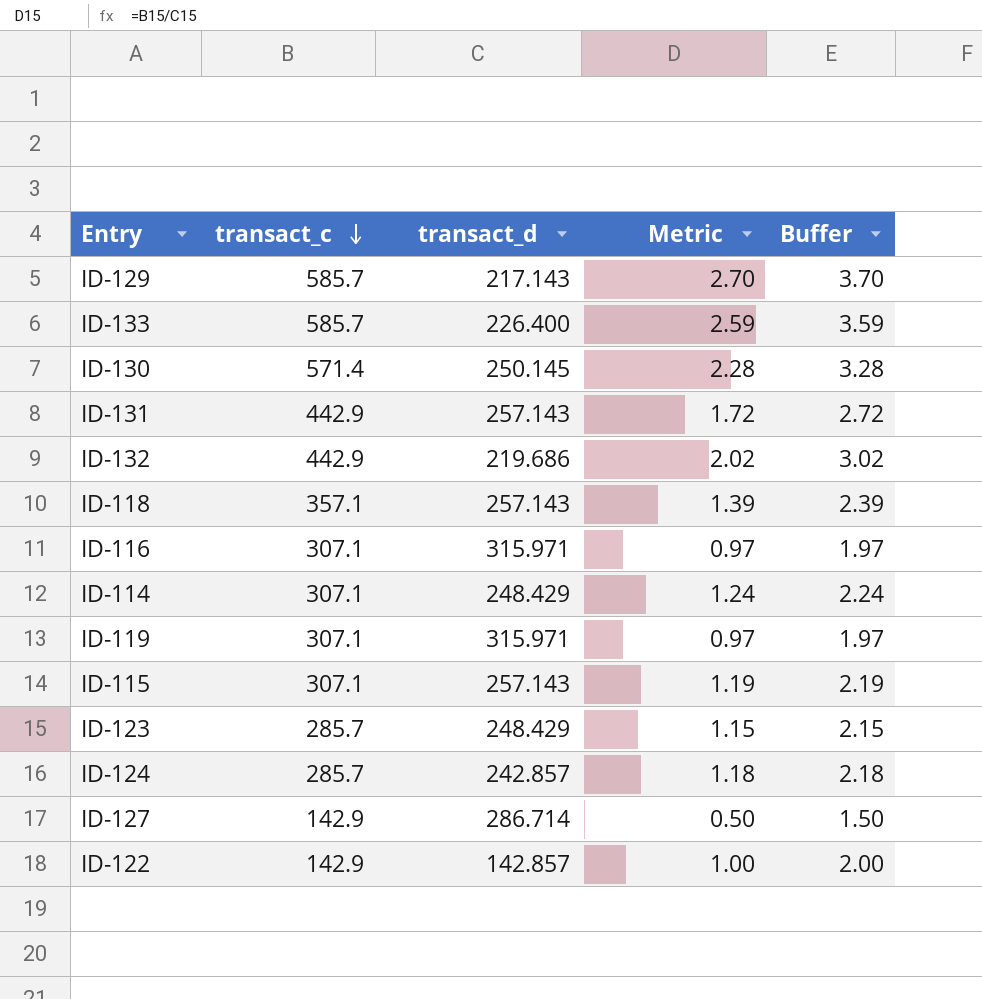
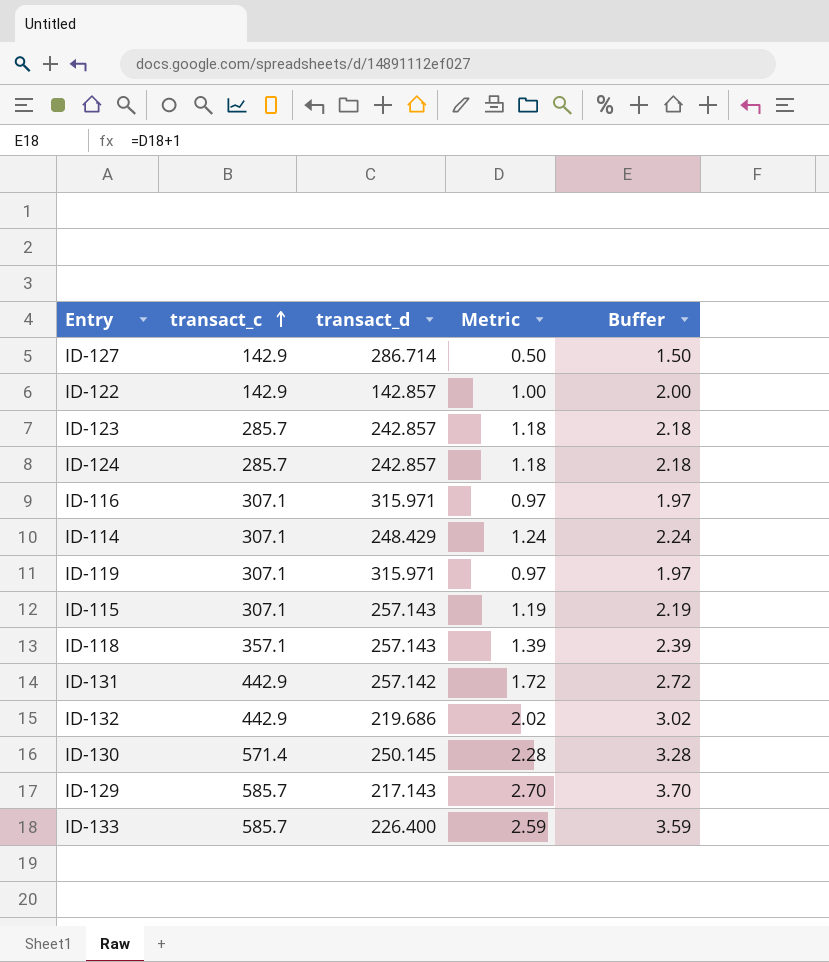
row order: transact_c descending -> transact_c ascending
ID-123 | transact_d: 248.429 -> 242.857
ID-123 | Metric: 1.15 -> 1.18
ID-123 | Buffer: 2.15 -> 2.18
ID-131 | transact_d: 257.143 -> 257.142

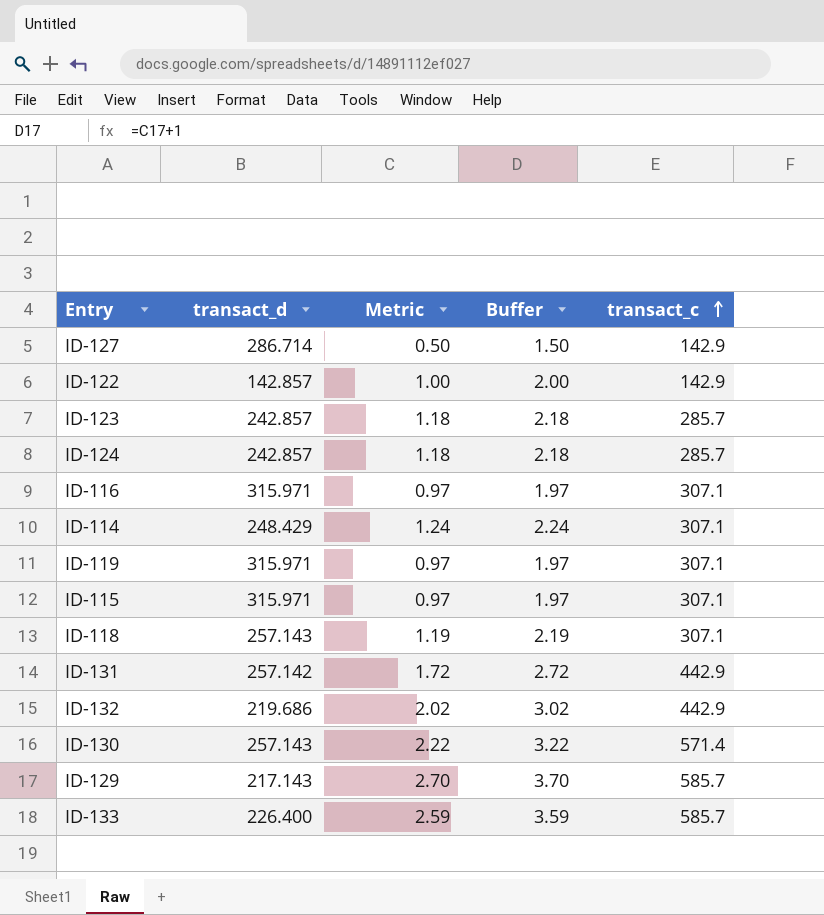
column transact_c | position: 2 -> 5
ID-115 | transact_d: 257.143 -> 315.971
ID-115 | Metric: 1.19 -> 0.97
ID-115 | Buffer: 2.19 -> 1.97
ID-118 | Metric: 1.39 -> 1.19
ID-118 | Buffer: 2.39 -> 2.19
ID-118 | transact_c: 357.1 -> 307.1
ID-130 | transact_d: 250.145 -> 257.143
ID-130 | Metric: 2.28 -> 2.22
ID-130 | Buffer: 3.28 -> 3.22

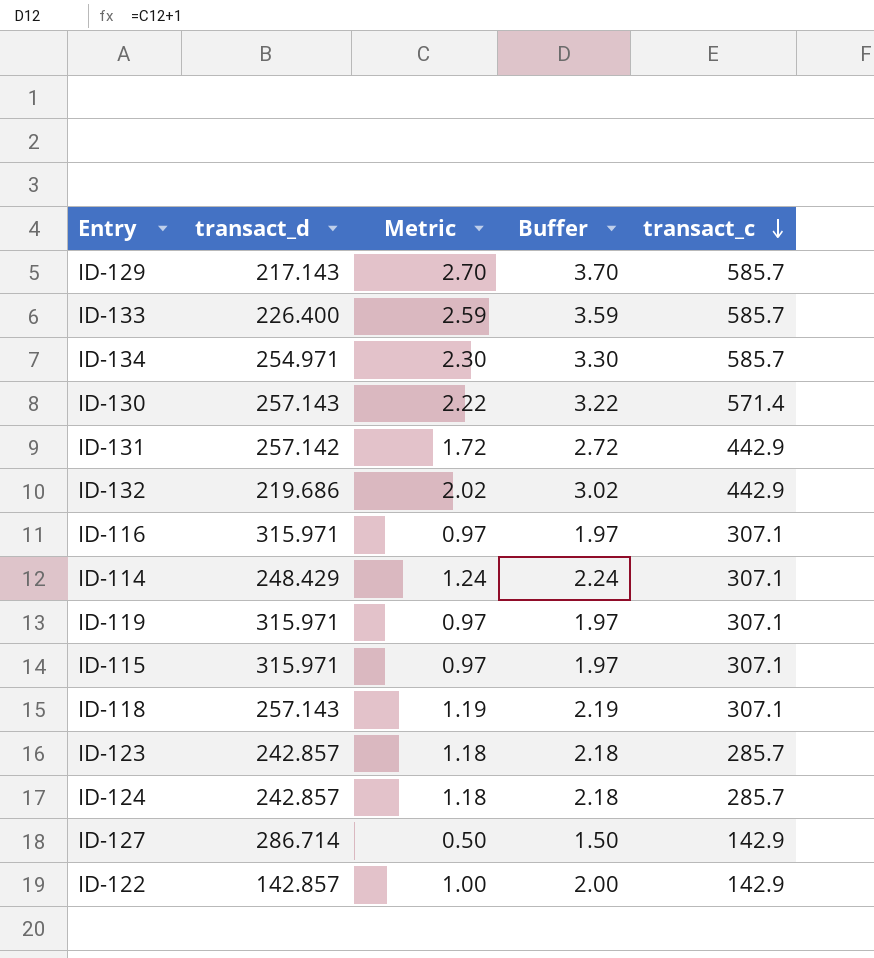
row order: transact_c ascending -> transact_c descending
row ID-134: none -> 254.971 | 2.30 | 3.30 | 585.7

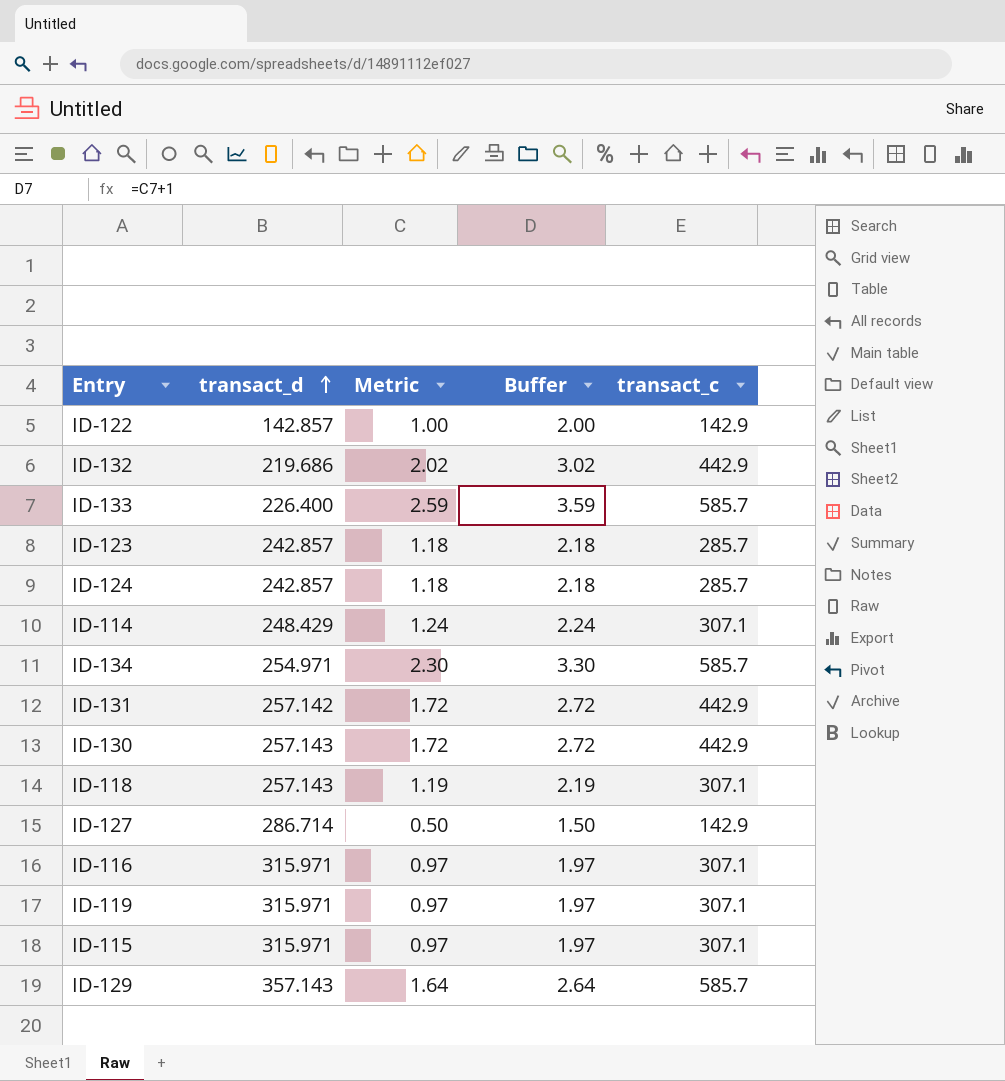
row order: transact_c descending -> transact_d ascending
ID-130 | Metric: 2.22 -> 1.72
ID-130 | Buffer: 3.22 -> 2.72
ID-130 | transact_c: 571.4 -> 442.9
ID-129 | transact_d: 217.143 -> 357.143
ID-129 | Metric: 2.70 -> 1.64
ID-129 | Buffer: 3.70 -> 2.64

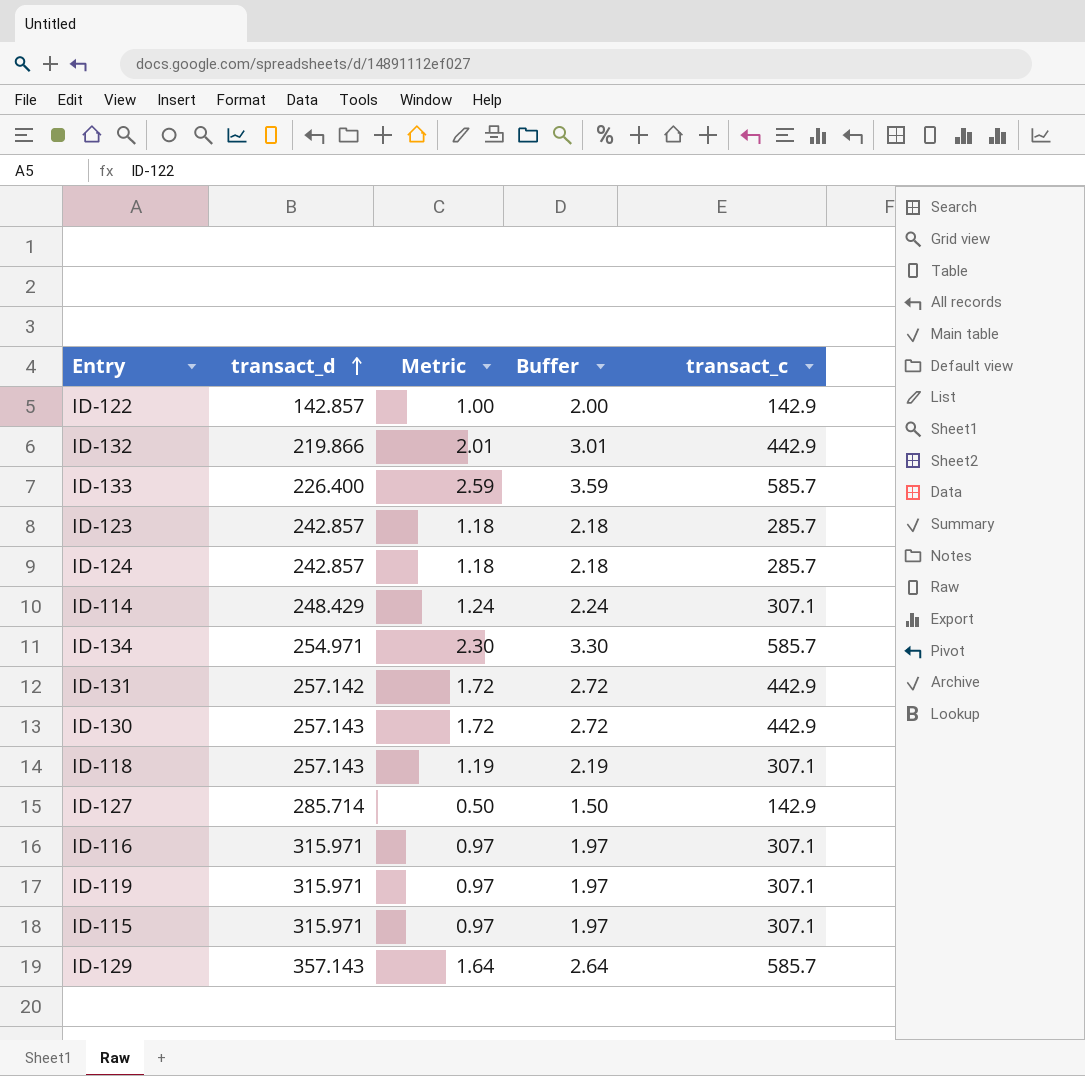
ID-132 | transact_d: 219.686 -> 219.866
ID-132 | Metric: 2.02 -> 2.01
ID-132 | Buffer: 3.02 -> 3.01
ID-127 | transact_d: 286.714 -> 285.714

